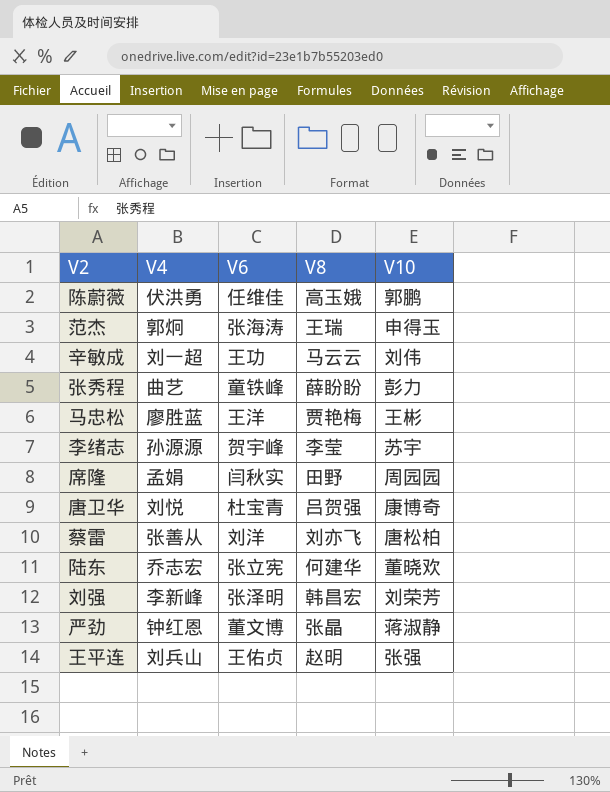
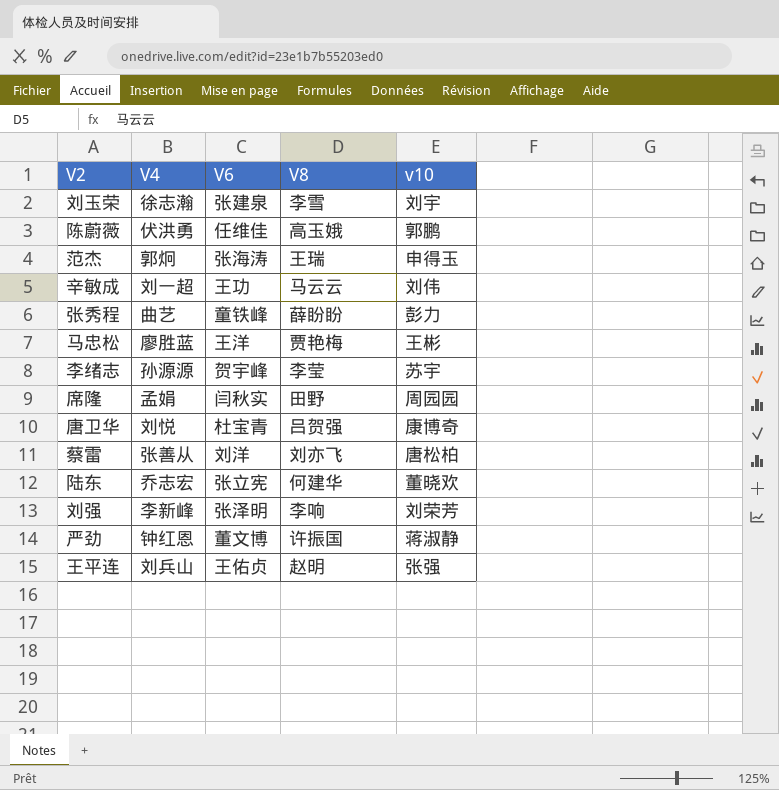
column name: V10 -> v10
row 刘玉荣: none -> 徐志瀚 | 张建泉 | 李雪 | 刘宇
刘强 | V8: 韩昌宏 -> 李响
严劲 | V8: 张晶 -> 许振国

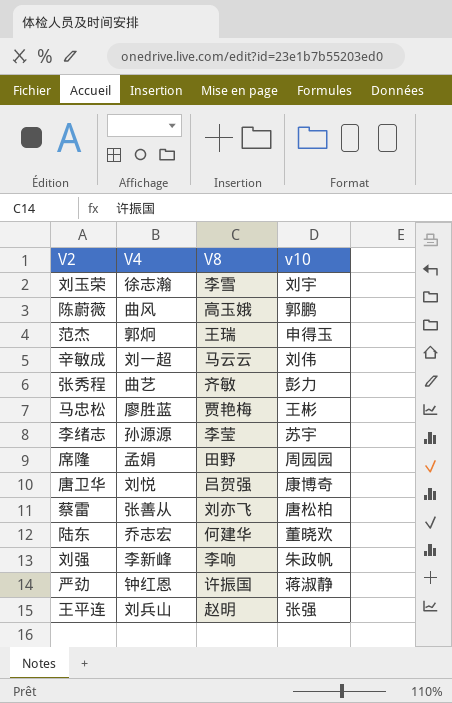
column V6 | position: 3 -> none
陈蔚薇 | V4: 伏洪勇 -> 曲风
张秀程 | V8: 薛盼盼 -> 齐敏
刘强 | v10: 刘荣芳 -> 朱政帆

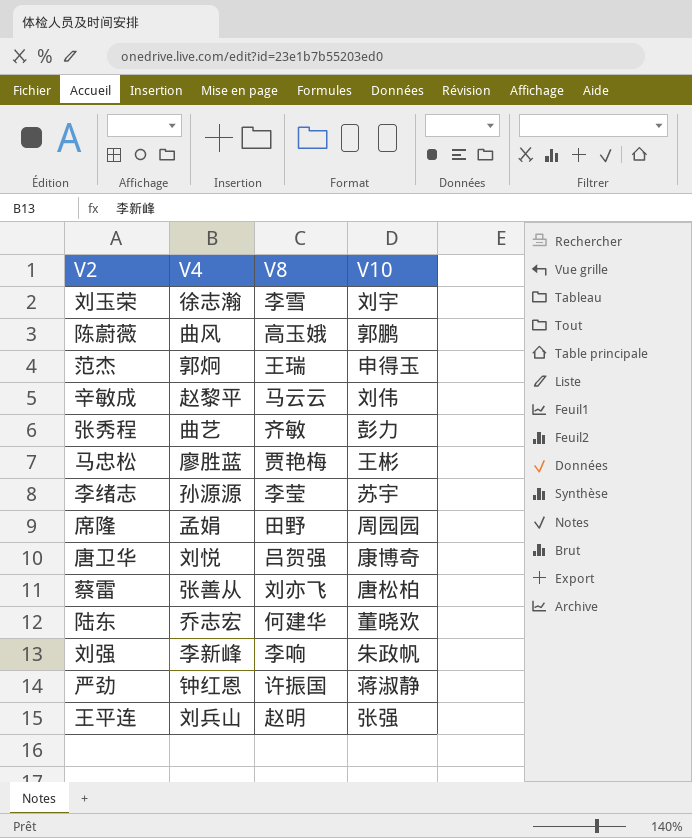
column name: v10 -> V10
辛敏成 | V4: 刘一超 -> 赵黎平

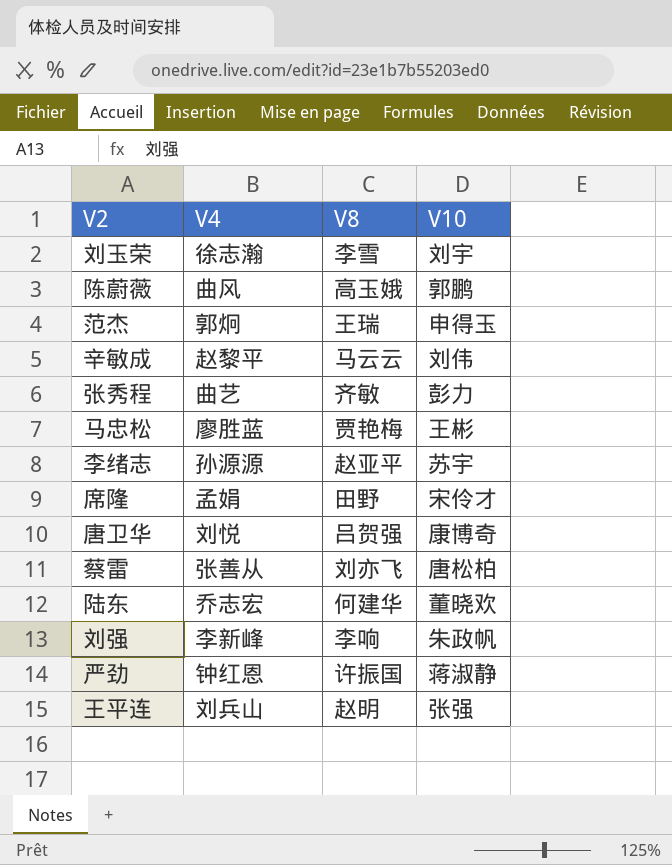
李绪志 | V8: 李莹 -> 赵亚平
席隆 | V10: 周园园 -> 宋伶才

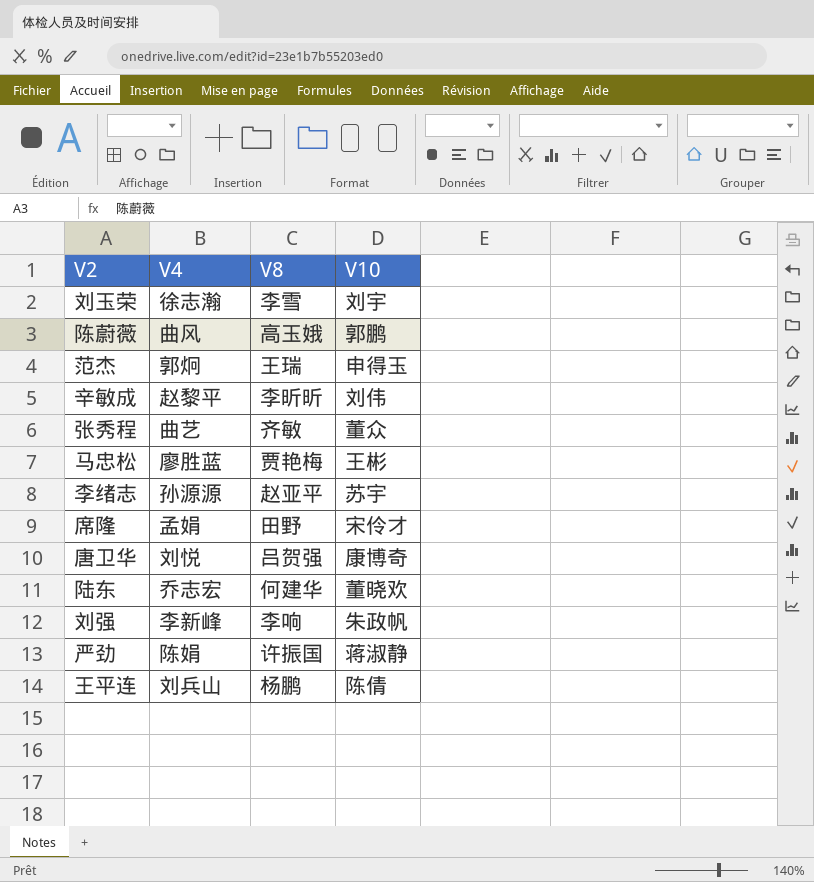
row 蔡雷: 张善从 | 刘亦飞 | 唐松柏 -> none
辛敏成 | V8: 马云云 -> 李昕昕
张秀程 | V10: 彭力 -> 董众
严劲 | V4: 钟红恩 -> 陈娟
王平连 | V8: 赵明 -> 杨鹏
王平连 | V10: 张强 -> 陈倩

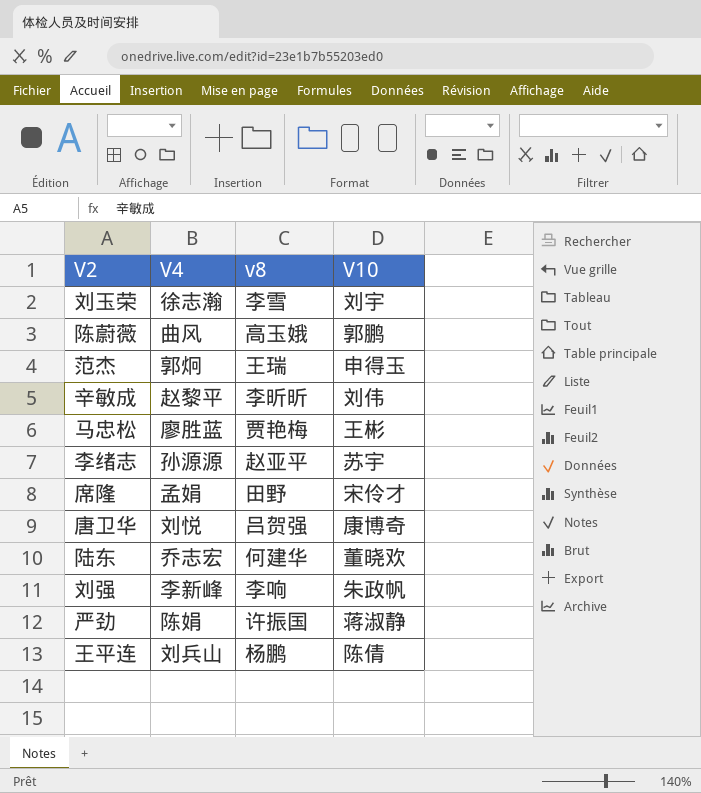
column name: V8 -> v8
row 张秀程: 曲艺 | 齐敏 | 董众 -> none

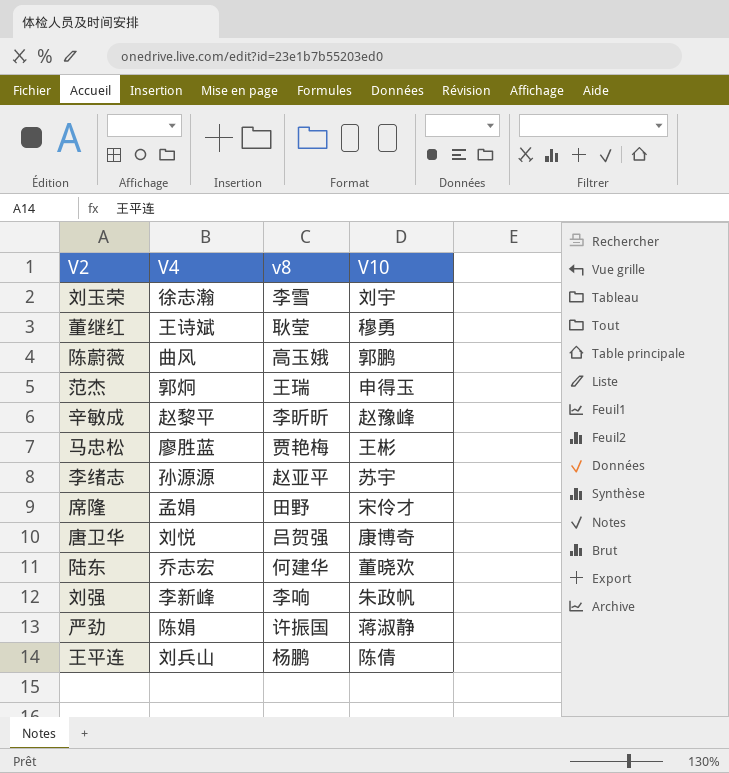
row 董继红: none -> 王诗斌 | 耿莹 | 穆勇
辛敏成 | V10: 刘伟 -> 赵豫峰

